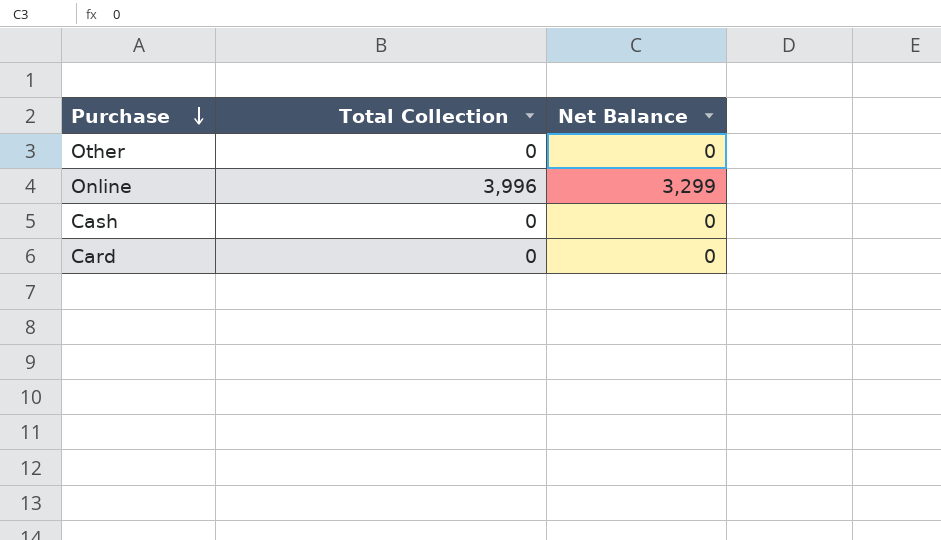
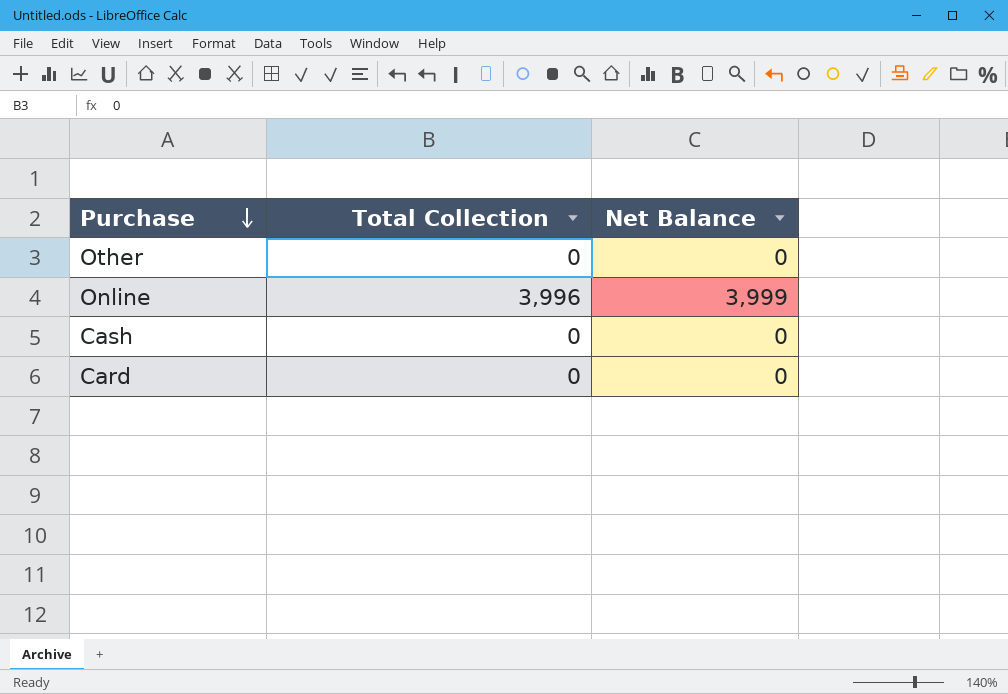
Online | Net Balance: 3,299 -> 3,999

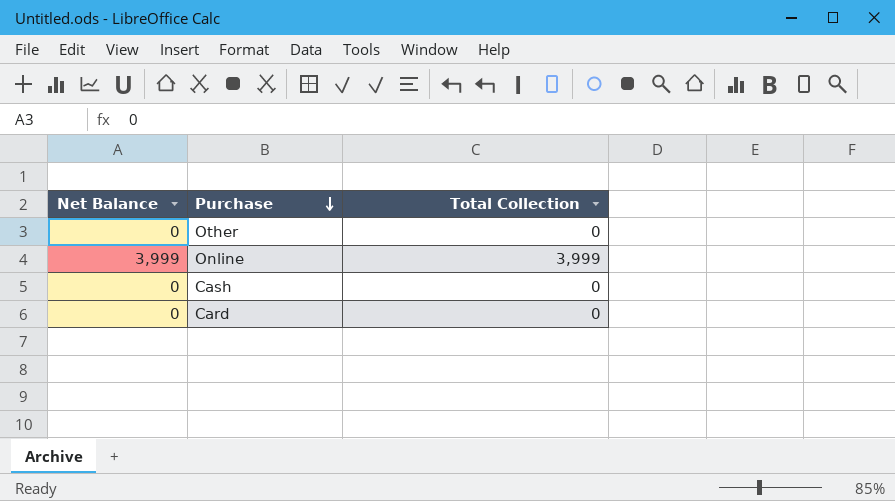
column Net Balance | position: 3 -> 1
Online | Total Collection: 3,996 -> 3,999

